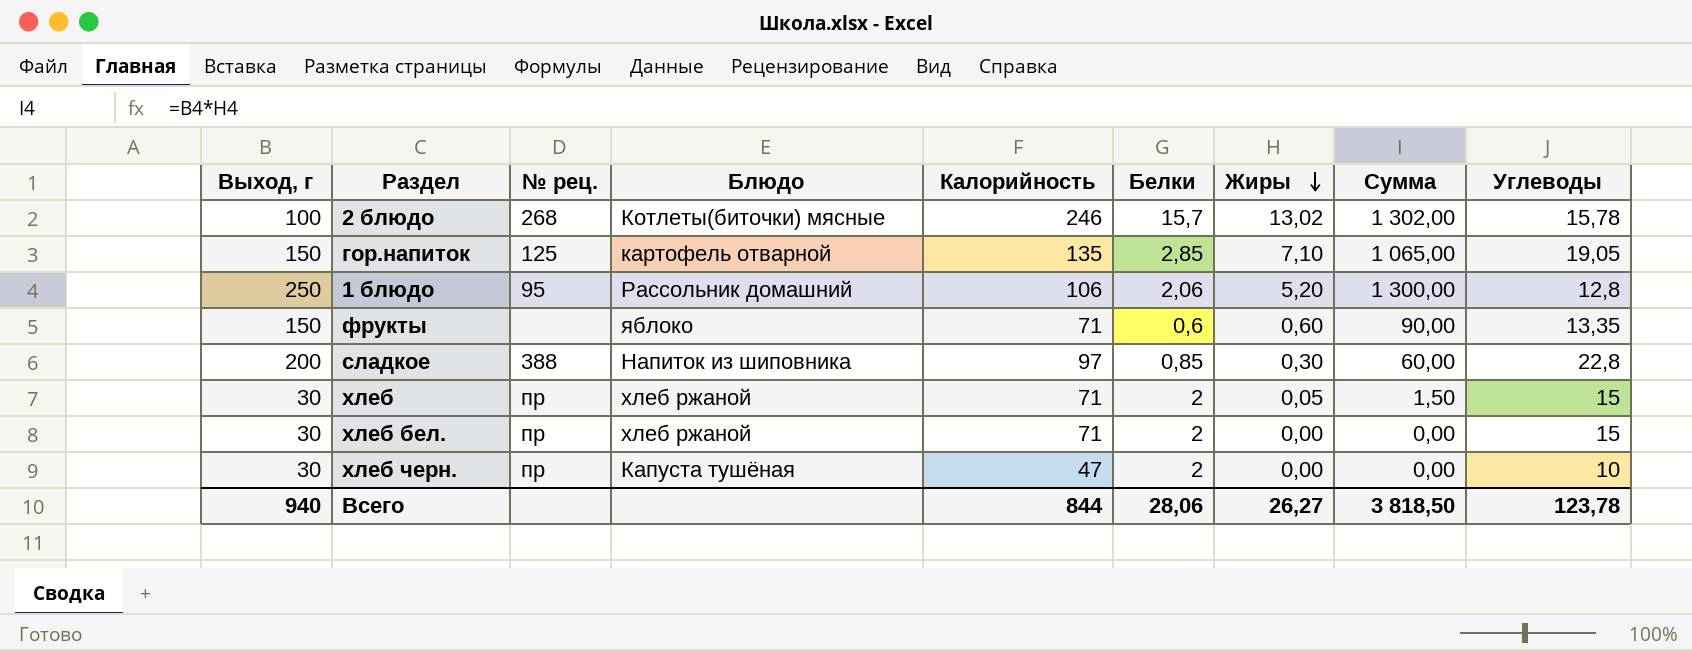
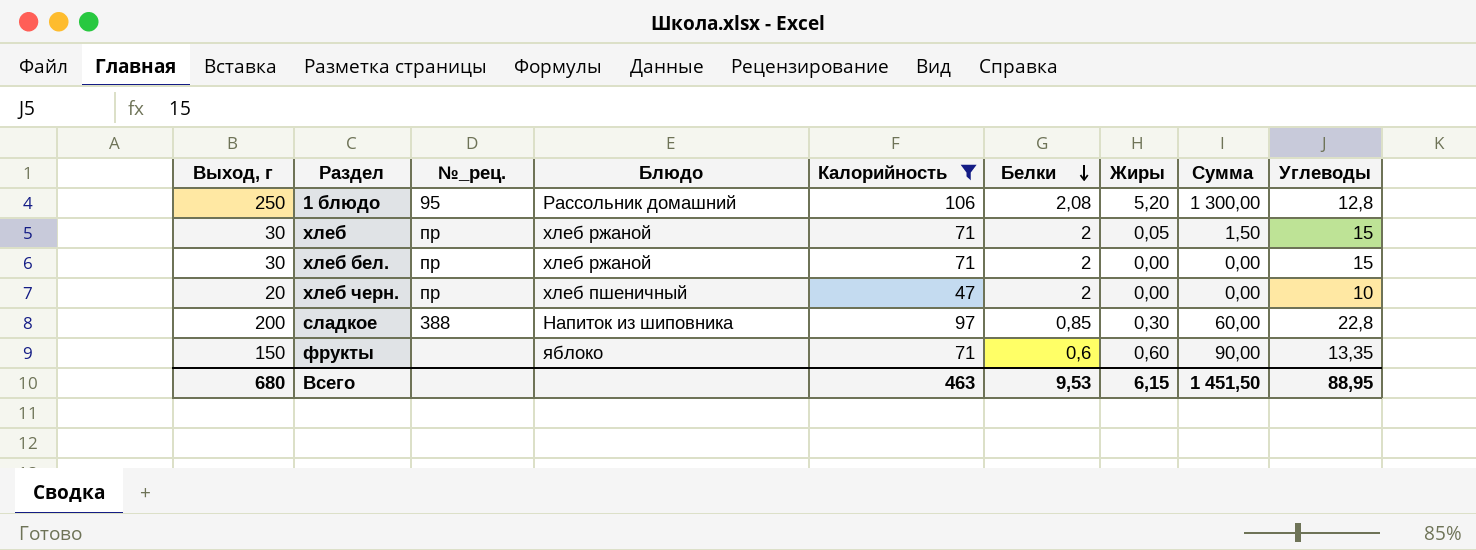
filter: none -> Калорийность <= 106
row order: Жиры descending -> Белки descending
column name: № рец. -> №_рец.
1 блюдо | Белки: 2,06 -> 2,08
хлеб черн. | Выход, г: 30 -> 20
хлеб черн. | Блюдо: Капуста тушёная -> хлеб пшеничный
Всего | Выход, г: 940 -> 680
Всего | Калорийность: 844 -> 463
Всего | Белки: 28,06 -> 9,53
Всего | Жиры: 26,27 -> 6,15
Всего | Сумма: 3 818,50 -> 1 451,50
Всего | Углеводы: 123,78 -> 88,95

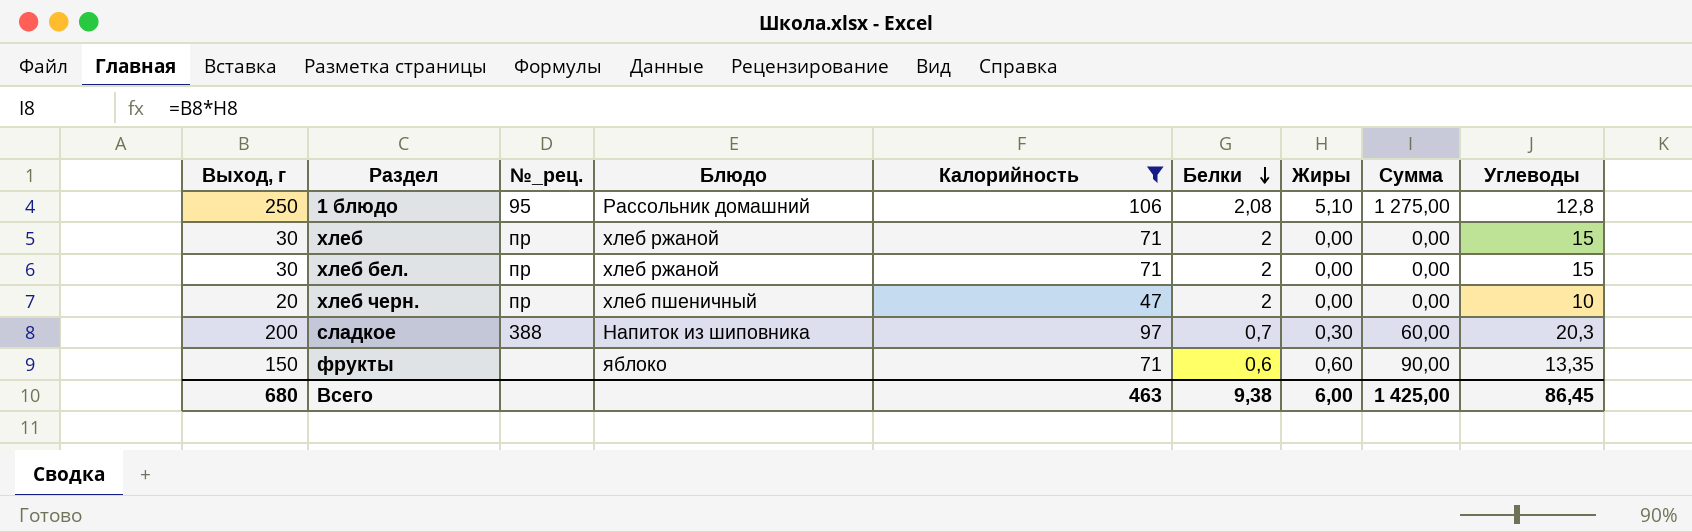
1 блюдо | Жиры: 5,20 -> 5,10
1 блюдо | Сумма: 1 300,00 -> 1 275,00
хлеб | Жиры: 0,05 -> 0,00
хлеб | Сумма: 1,50 -> 0,00
сладкое | Белки: 0,85 -> 0,7
сладкое | Углеводы: 22,8 -> 20,3
Всего | Белки: 9,53 -> 9,38
Всего | Жиры: 6,15 -> 6,00
Всего | Сумма: 1 451,50 -> 1 425,00
Всего | Углеводы: 88,95 -> 86,45

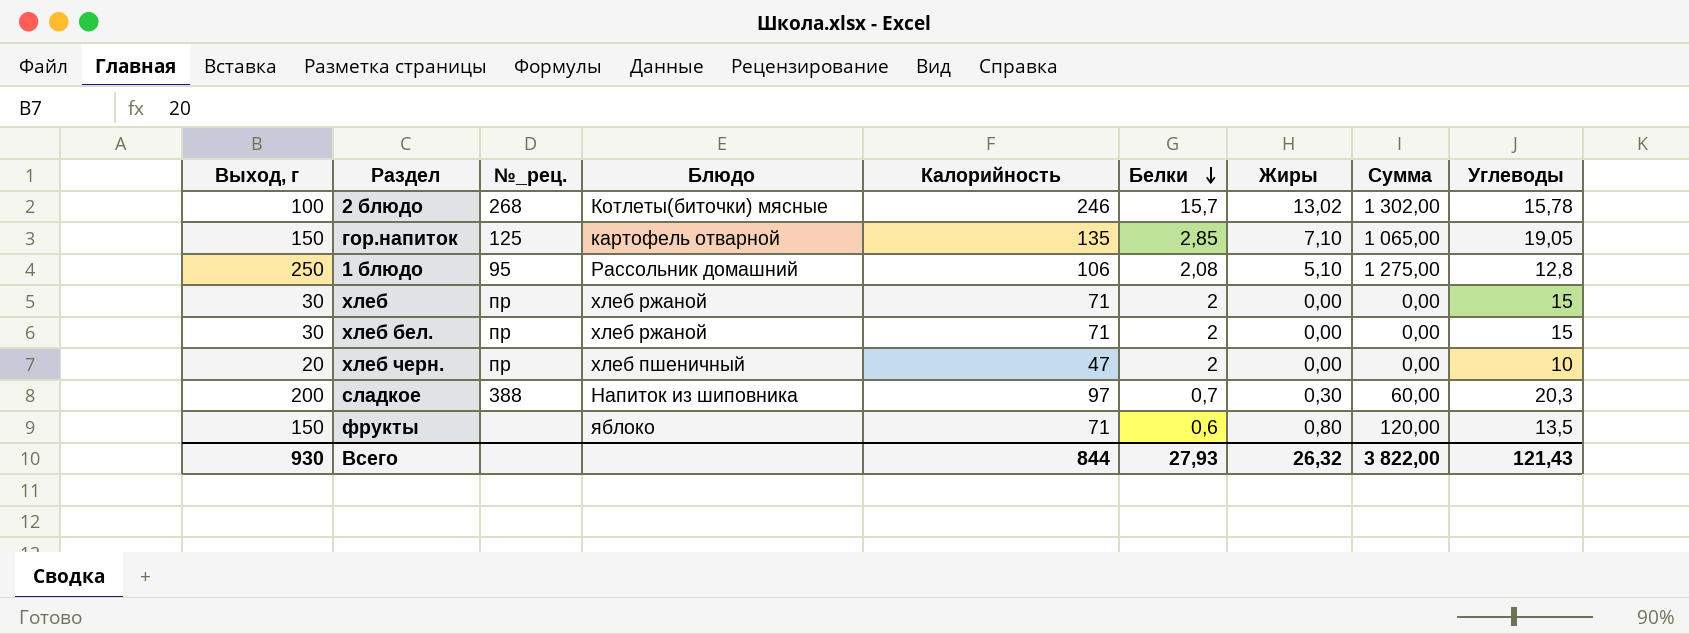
filter: Калорийность <= 106 -> none
фрукты | Жиры: 0,60 -> 0,80
фрукты | Сумма: 90,00 -> 120,00
фрукты | Углеводы: 13,35 -> 13,5
Всего | Выход, г: 680 -> 930
Всего | Калорийность: 463 -> 844
Всего | Белки: 9,38 -> 27,93
Всего | Жиры: 6,00 -> 26,32
Всего | Сумма: 1 425,00 -> 3 822,00
Всего | Углеводы: 86,45 -> 121,43

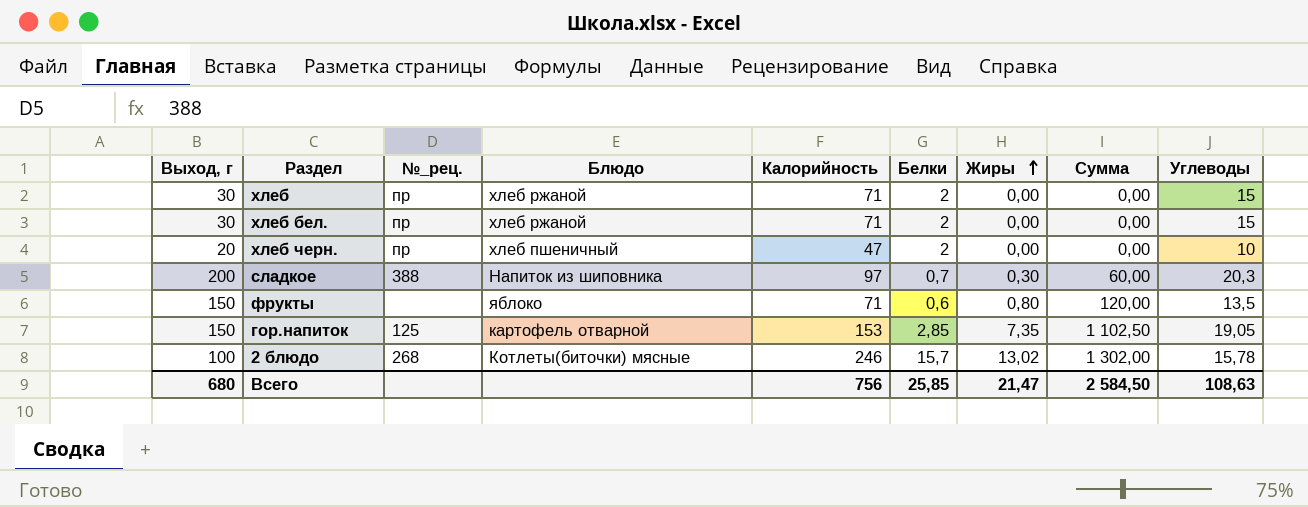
row order: Белки descending -> Жиры ascending
row 1 блюдо: 250 | 95 | Рассольник домашний | 106 | 2,08 | 5,10 | 1 275,00 | 12,8 -> none
гор.напиток | Калорийность: 135 -> 153
гор.напиток | Жиры: 7,10 -> 7,35
гор.напиток | Сумма: 1 065,00 -> 1 102,50
Всего | Выход, г: 930 -> 680
Всего | Калорийность: 844 -> 756
Всего | Белки: 27,93 -> 25,85
Всего | Жиры: 26,32 -> 21,47
Всего | Сумма: 3 822,00 -> 2 584,50
Всего | Углеводы: 121,43 -> 108,63

